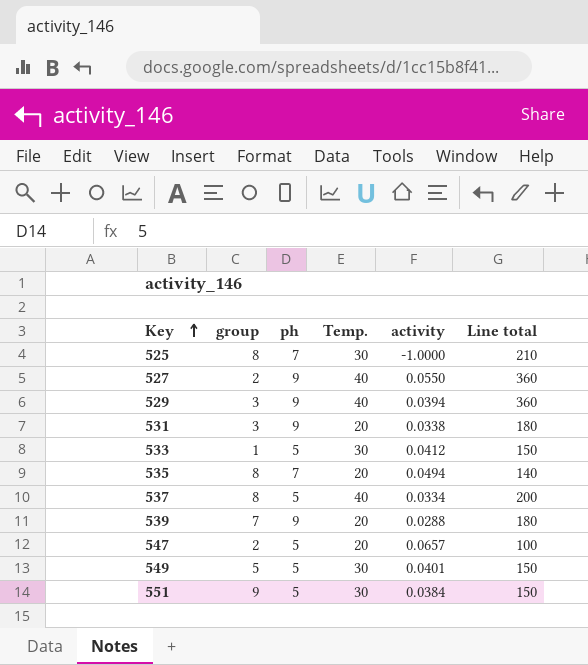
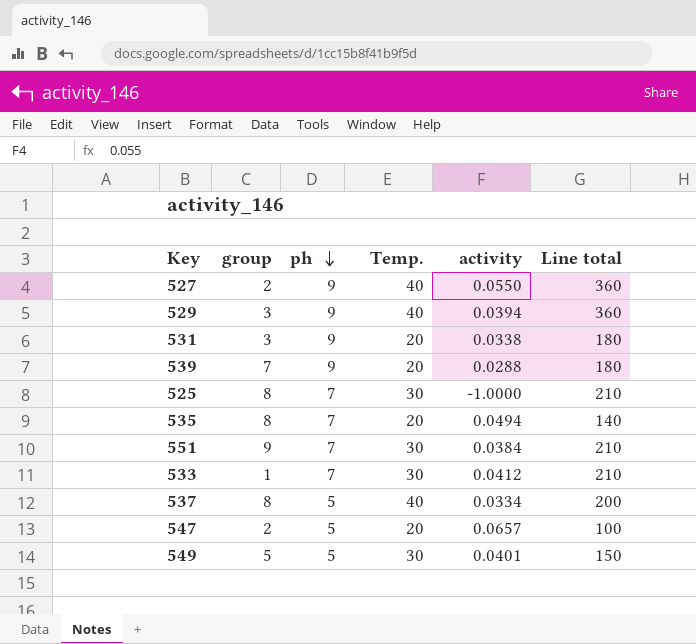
row order: Key ascending -> ph descending
551 | ph: 5 -> 7
551 | Line total: 150 -> 210
533 | ph: 5 -> 7
533 | Line total: 150 -> 210

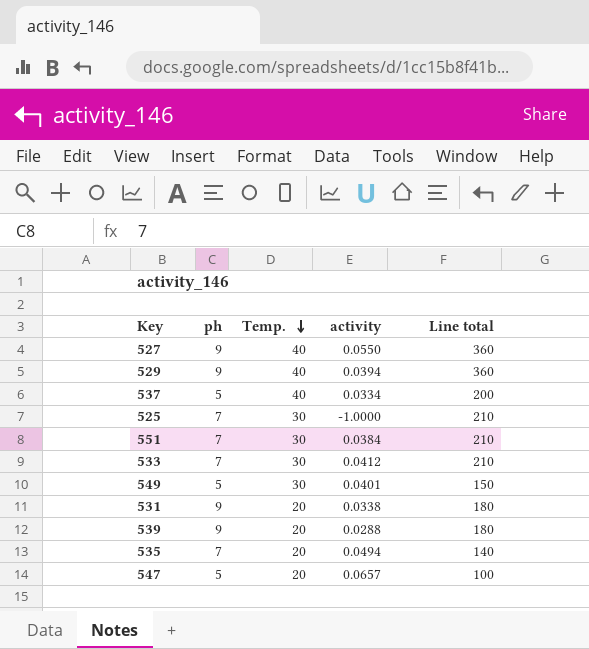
row order: ph descending -> Temp. descending
column group | position: 2 -> none

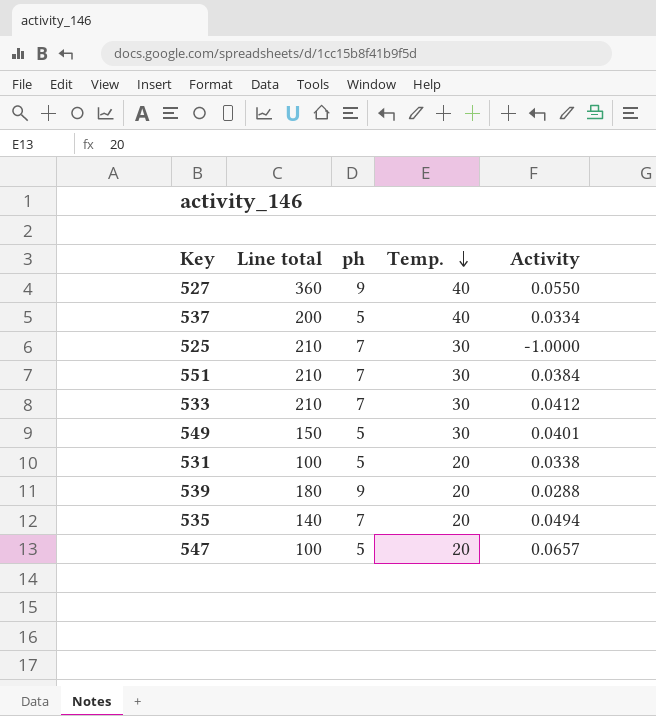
column Line total | position: 5 -> 2
column name: activity -> Activity
row 529: 9 | 40 | 0.0394 | 360 -> none
531 | Line total: 180 -> 100
531 | ph: 9 -> 5

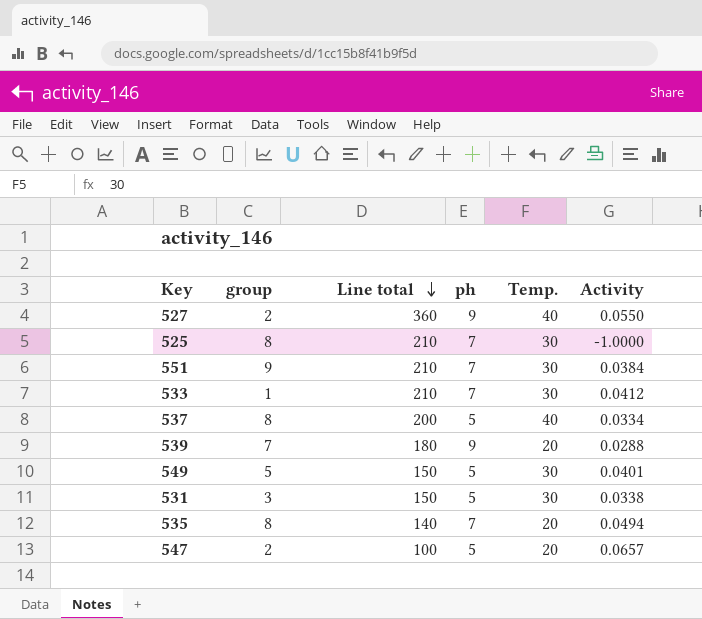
row order: Temp. descending -> Line total descending
column group | position: none -> 2
531 | Line total: 100 -> 150
531 | Temp.: 20 -> 30

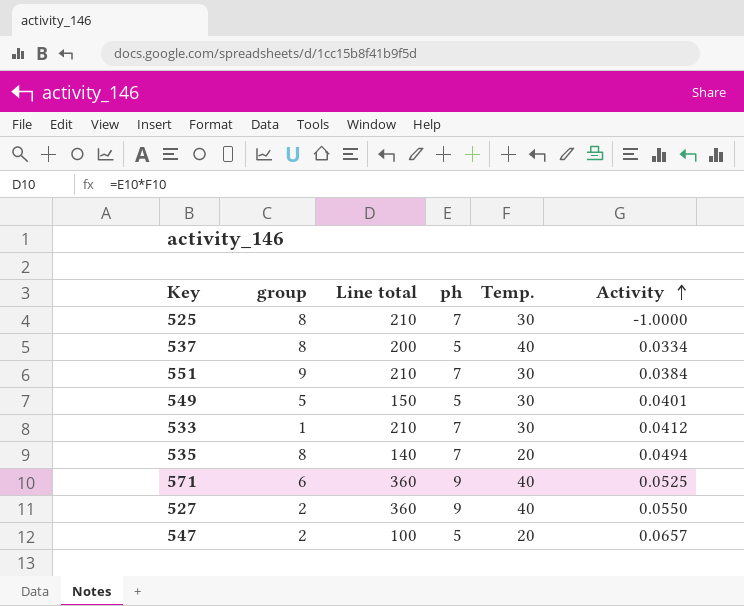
row order: Line total descending -> Activity ascending
row 539: 7 | 180 | 9 | 20 | 0.0288 -> none
row 531: 3 | 150 | 5 | 30 | 0.0338 -> none
row 571: none -> 6 | 360 | 9 | 40 | 0.0525

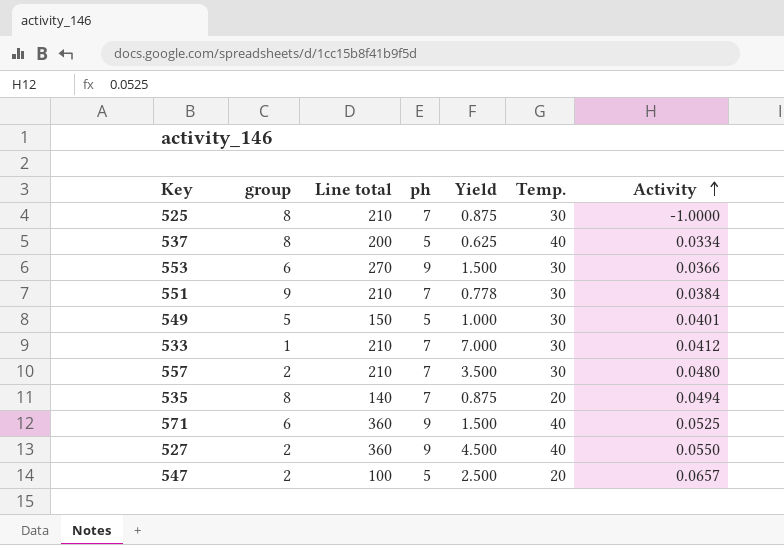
column Yield | formula: none -> [ph] / [group]
row 553: none -> 6 | 270 | 9 | 1.500 | 30 | 0.0366
row 557: none -> 2 | 210 | 7 | 3.500 | 30 | 0.0480

